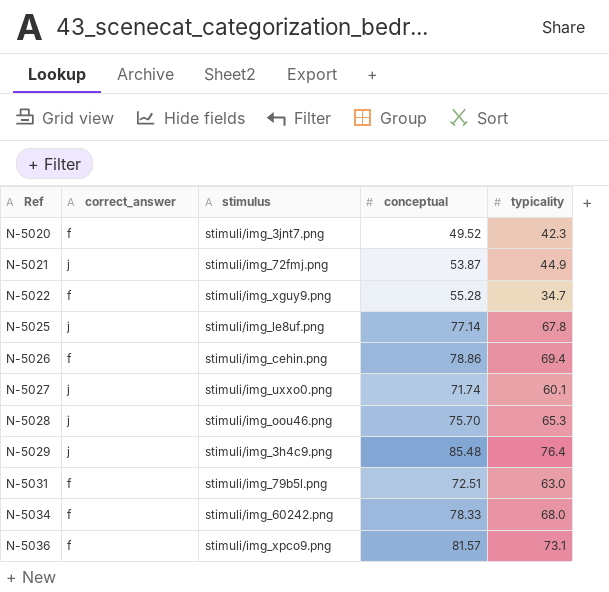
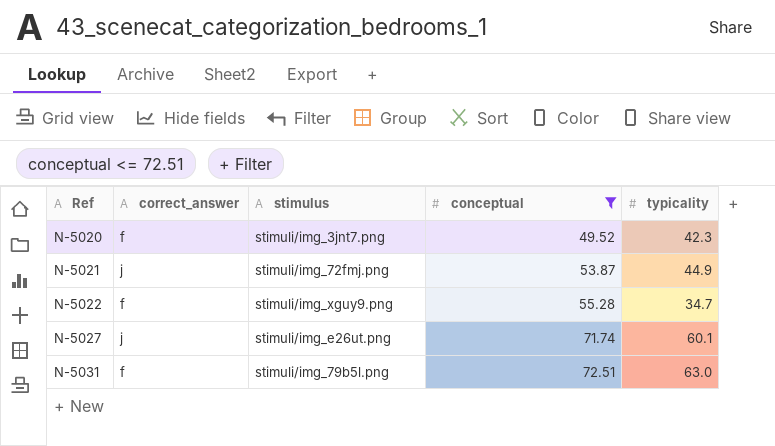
filter: none -> conceptual <= 72.51
N-5027 | stimulus: stimuli/img_uxxo0.png -> stimuli/img_e26ut.png

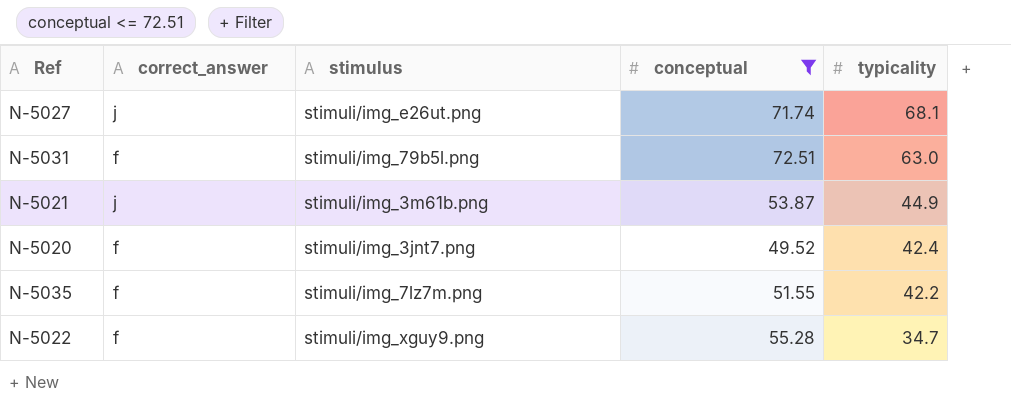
row order: Ref ascending -> typicality descending
N-5027 | typicality: 60.1 -> 68.1
N-5021 | stimulus: stimuli/img_72fmj.png -> stimuli/img_3m61b.png
N-5020 | typicality: 42.3 -> 42.4
row N-5035: none -> f | stimuli/img_7lz7m.png | 51.55 | 42.2

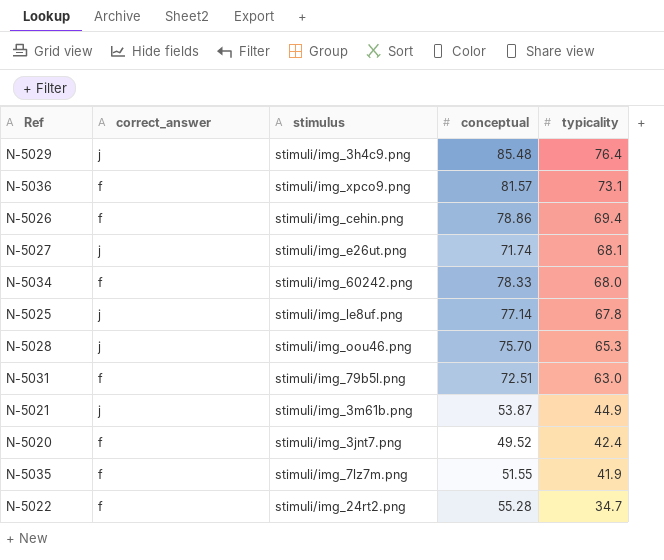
filter: conceptual <= 72.51 -> none
N-5035 | typicality: 42.2 -> 41.9
N-5022 | stimulus: stimuli/img_xguy9.png -> stimuli/img_24rt2.png

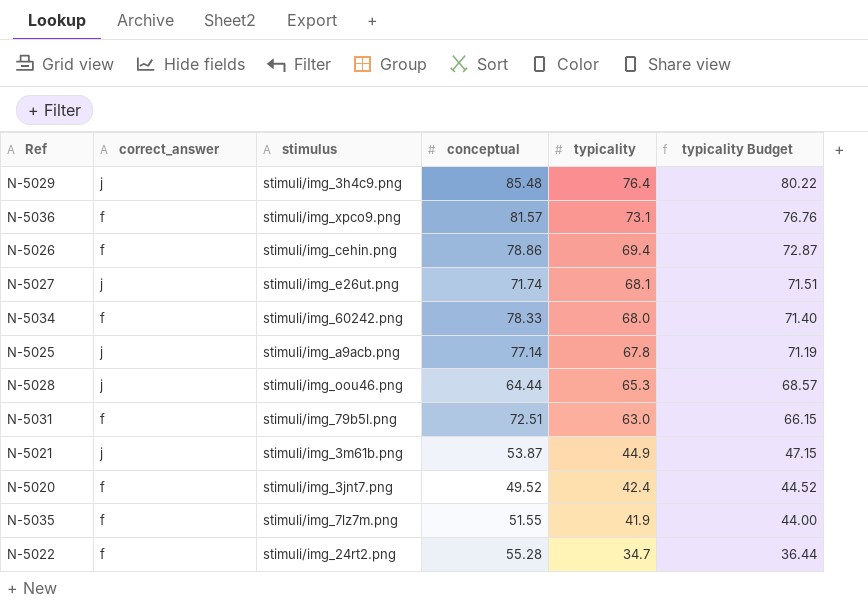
column typicality Budget | formula: none -> [typicality] * 1.05
N-5025 | stimulus: stimuli/img_le8uf.png -> stimuli/img_a9acb.png
N-5028 | conceptual: 75.70 -> 64.44

